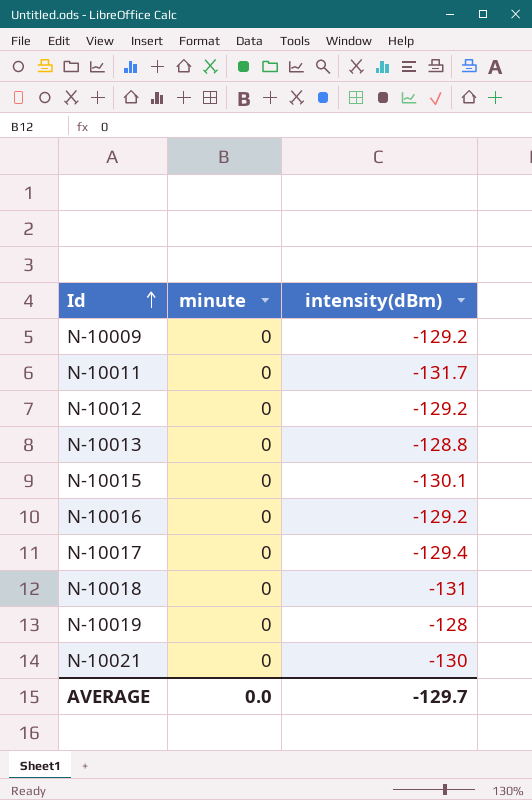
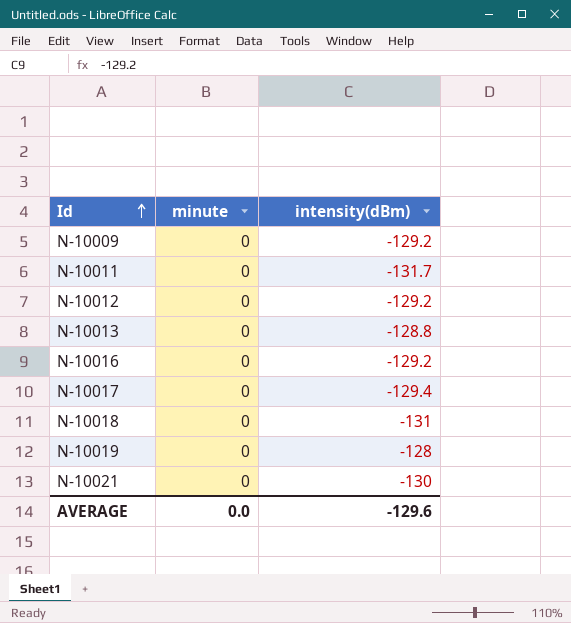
row N-10015: 0 | -130.1 -> none
AVERAGE | intensity(dBm): -129.7 -> -129.6

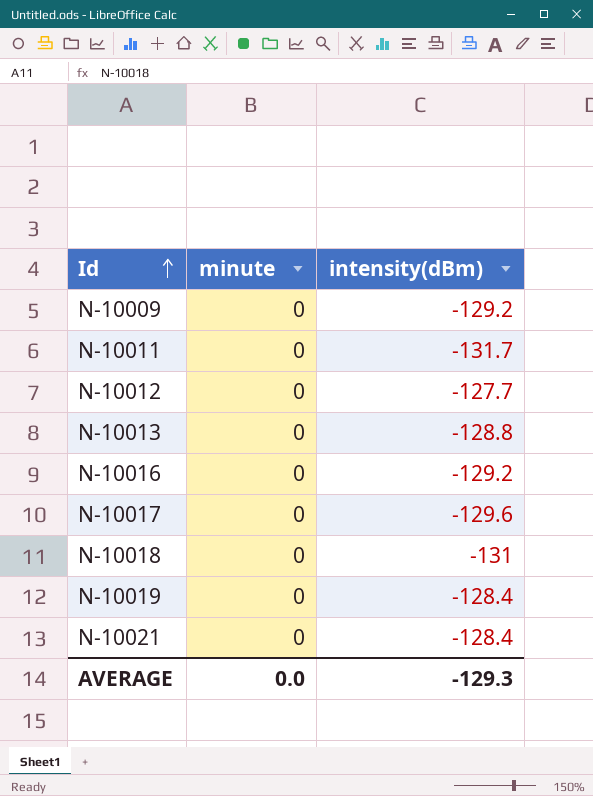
N-10012 | intensity(dBm): -129.2 -> -127.7
N-10017 | intensity(dBm): -129.4 -> -129.6
N-10019 | intensity(dBm): -128 -> -128.4
N-10021 | intensity(dBm): -130 -> -128.4
AVERAGE | intensity(dBm): -129.6 -> -129.3

